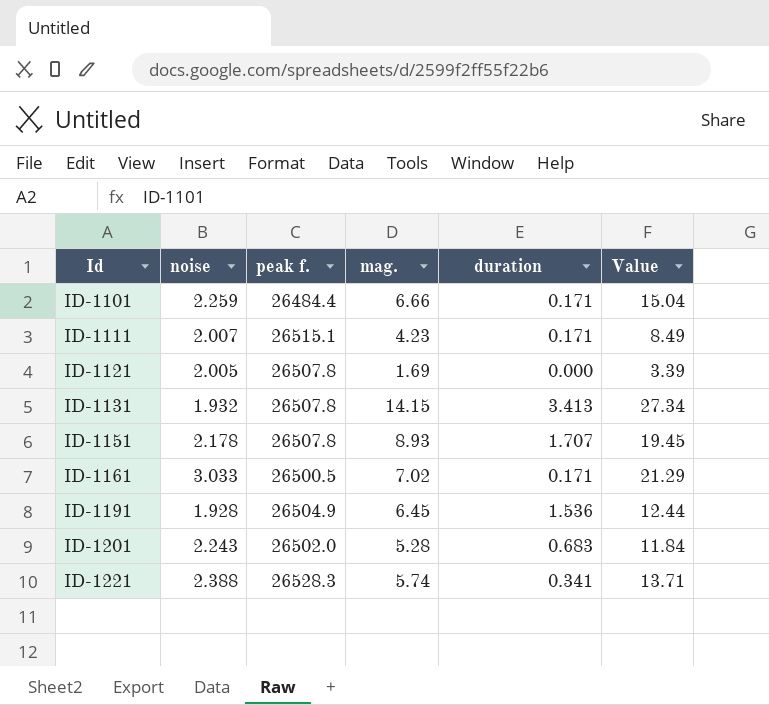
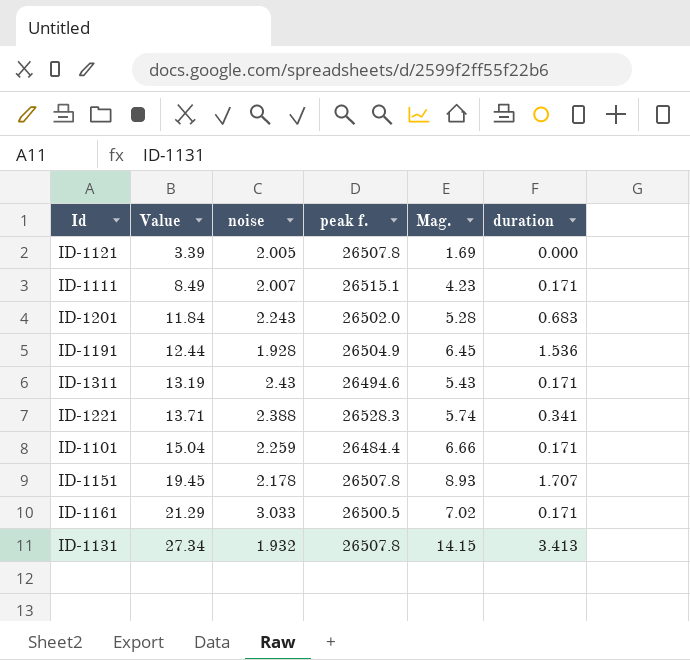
row order: Id ascending -> Value ascending
column Value | position: 6 -> 2
column name: mag. -> Mag.
row ID-1311: none -> 13.19 | 2.43 | 26494.6 | 5.43 | 0.171

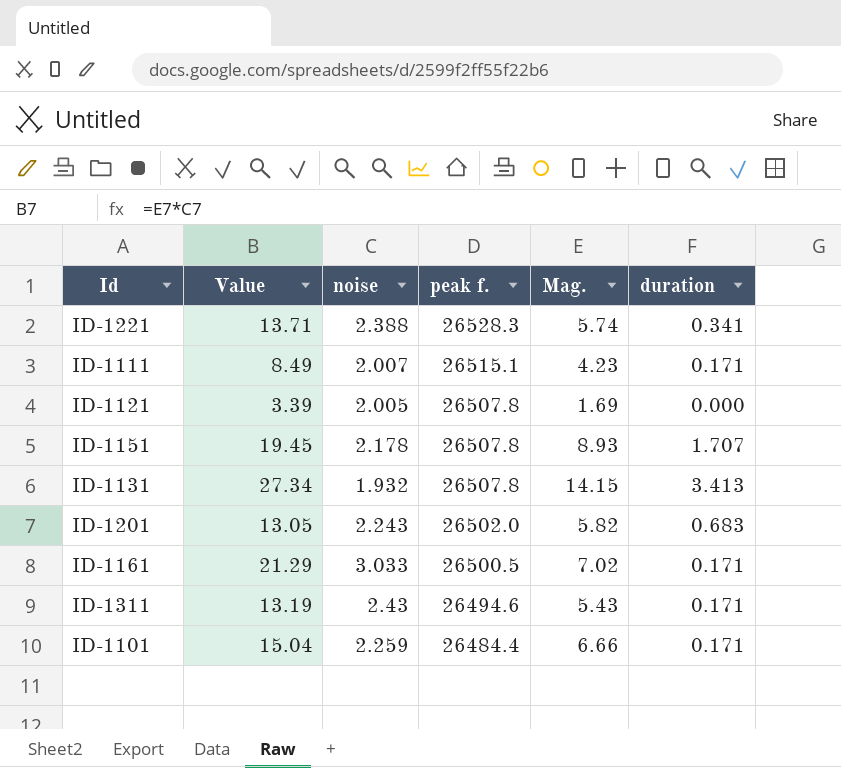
row order: Value ascending -> peak f. descending
row ID-1191: 12.44 | 1.928 | 26504.9 | 6.45 | 1.536 -> none
ID-1201 | Value: 11.84 -> 13.05
ID-1201 | Mag.: 5.28 -> 5.82

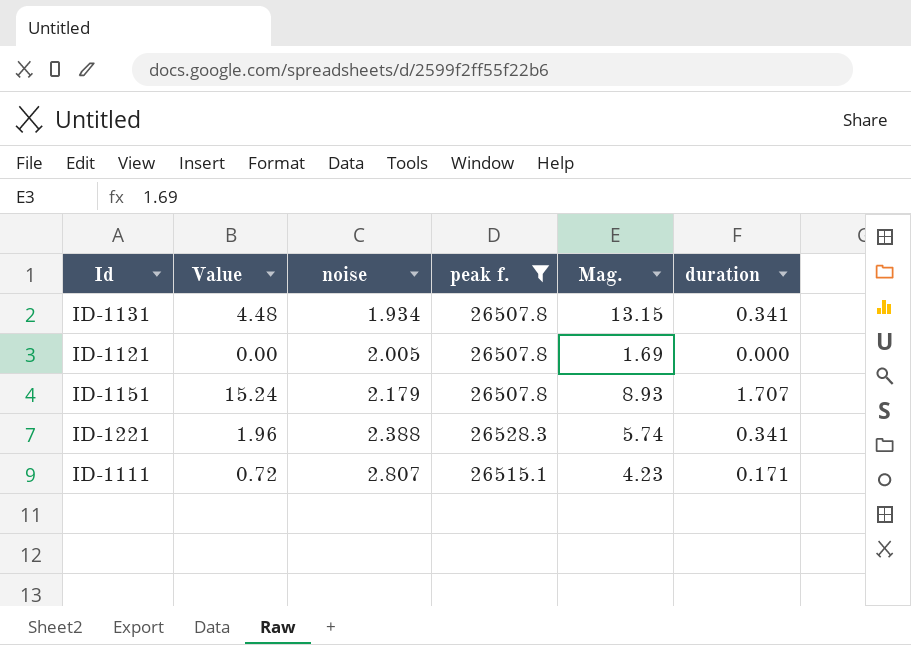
filter: none -> peak f. >= 26507.8
row order: peak f. descending -> noise ascending
column Value | formula: [noise] * [Mag.] -> [Mag.] * [duration]
ID-1131 | noise: 1.932 -> 1.934
ID-1131 | Mag.: 14.15 -> 13.15
ID-1131 | duration: 3.413 -> 0.341
ID-1151 | noise: 2.178 -> 2.179
ID-1111 | noise: 2.007 -> 2.807

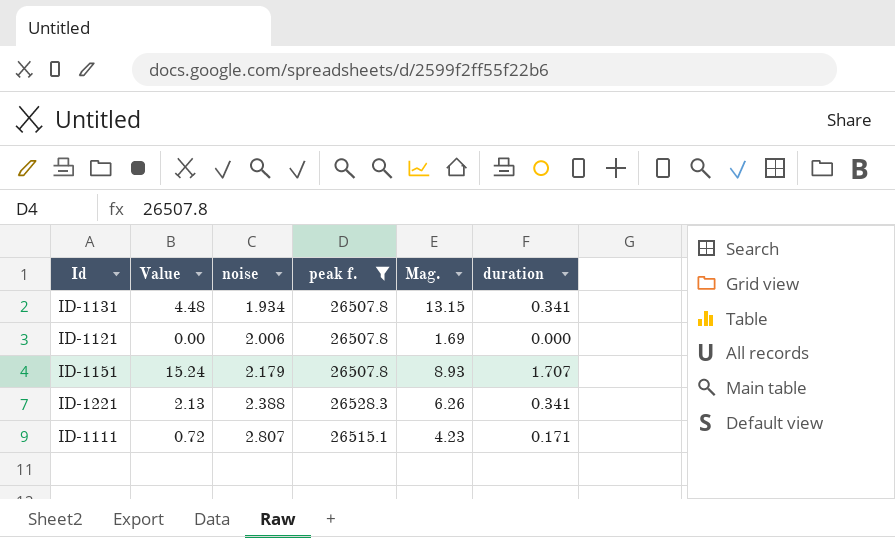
ID-1121 | noise: 2.005 -> 2.006
ID-1221 | Value: 1.96 -> 2.13
ID-1221 | Mag.: 5.74 -> 6.26

